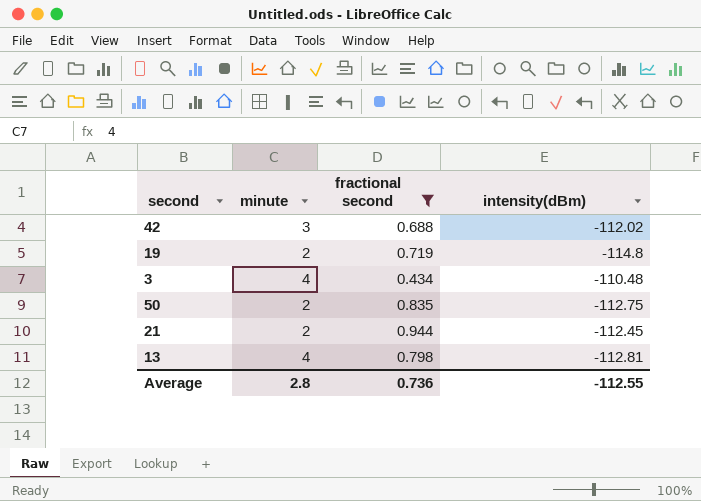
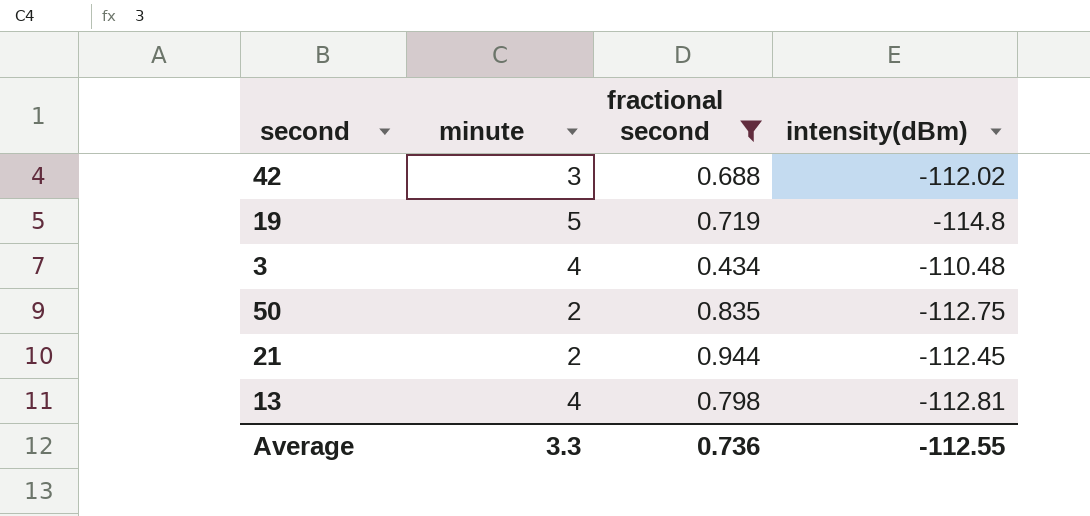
19 | minute: 2 -> 5
Average | minute: 2.8 -> 3.3

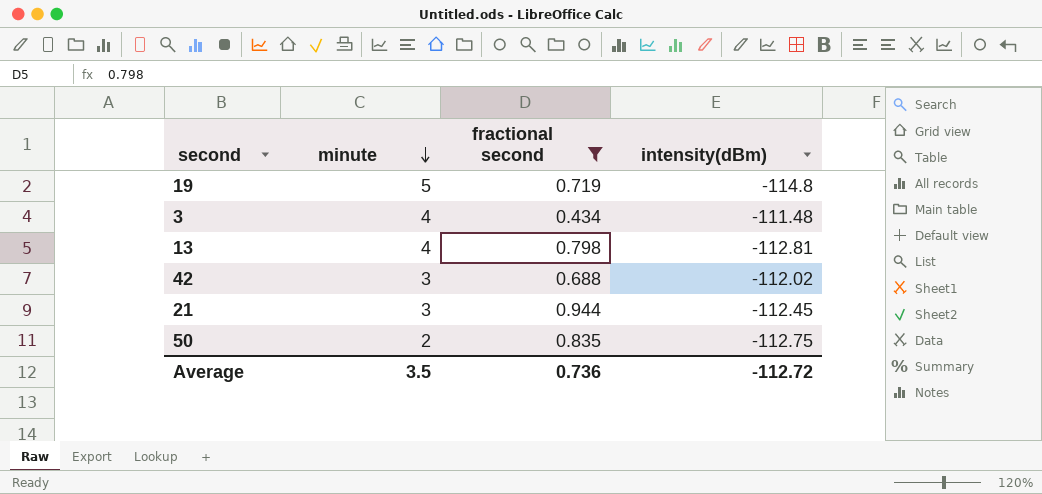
row order: none -> minute descending
3 | intensity(dBm): -110.48 -> -111.48
21 | minute: 2 -> 3
Average | minute: 3.3 -> 3.5
Average | intensity(dBm): -112.55 -> -112.72

